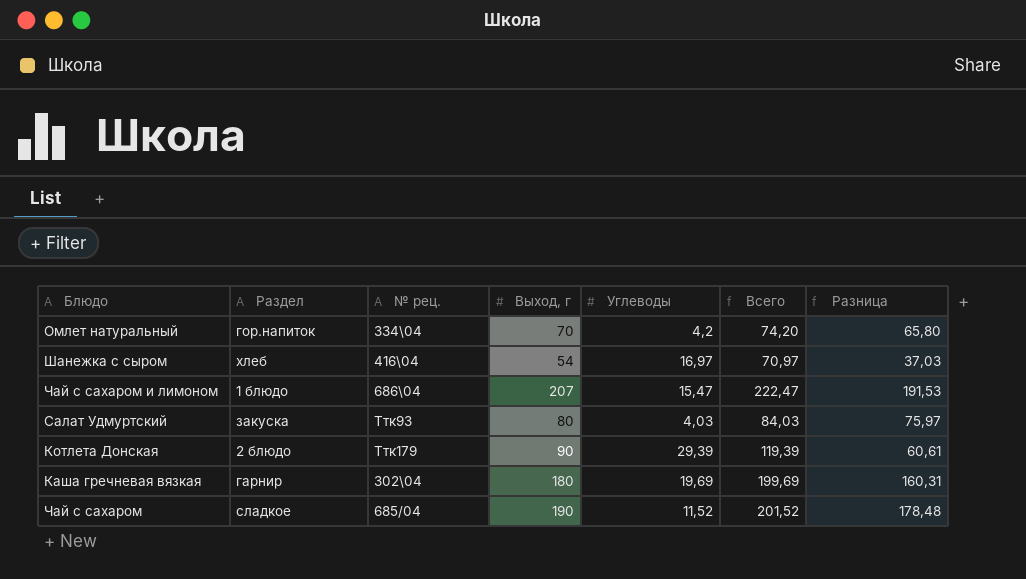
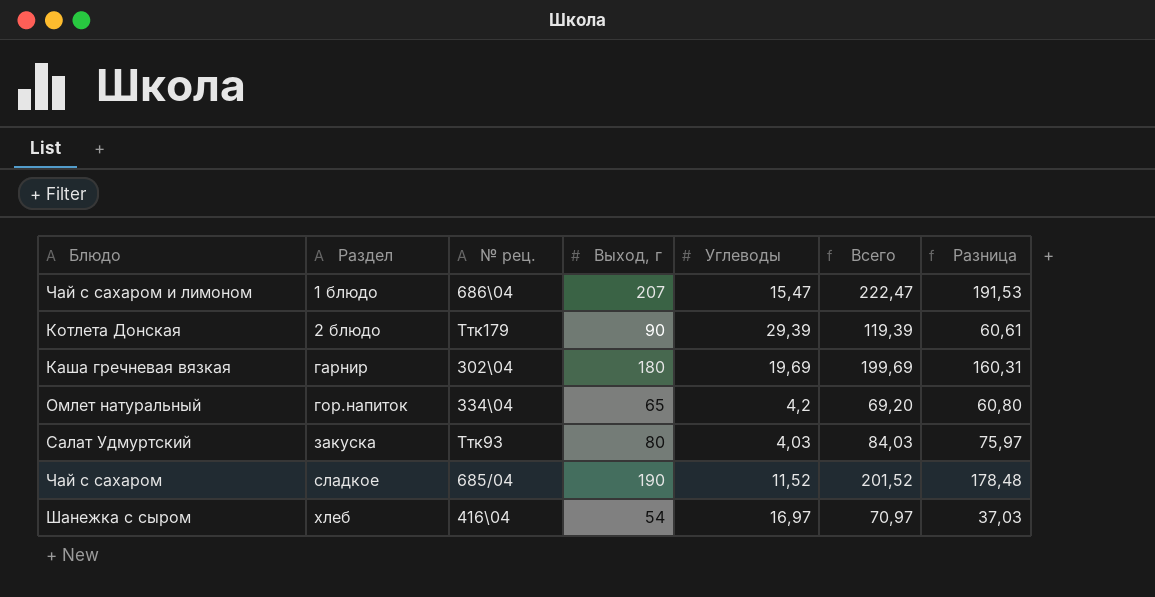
row order: none -> Раздел ascending
Омлет натуральный | Выход, г: 70 -> 65
Омлет натуральный | Всего: 74,20 -> 69,20
Омлет натуральный | Разница: 65,80 -> 60,80

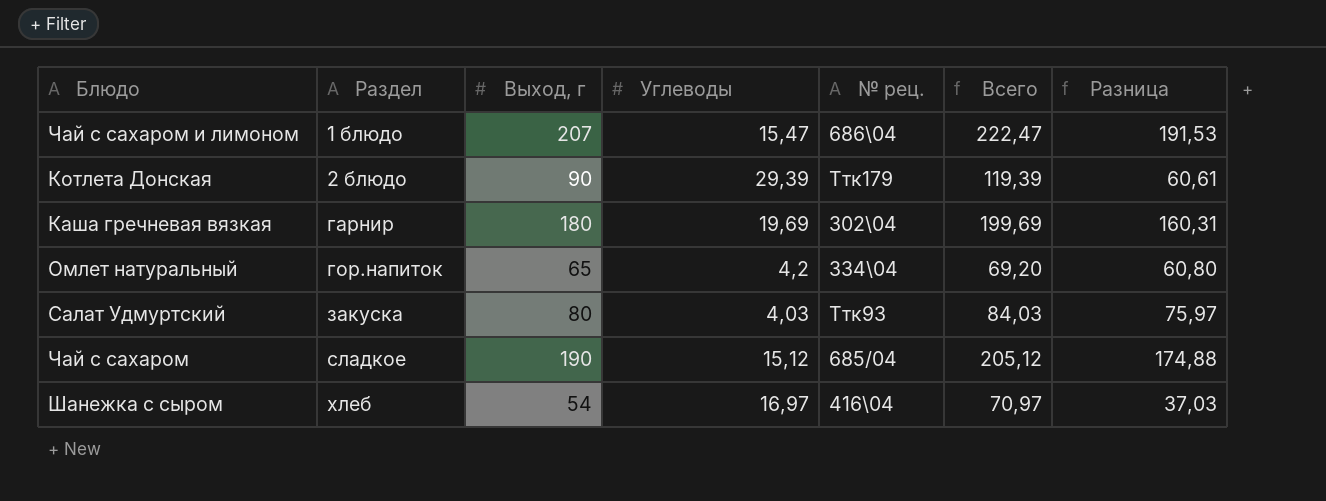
column № рец. | position: 3 -> 5
Чай с сахаром | Углеводы: 11,52 -> 15,12
Чай с сахаром | Всего: 201,52 -> 205,12
Чай с сахаром | Разница: 178,48 -> 174,88

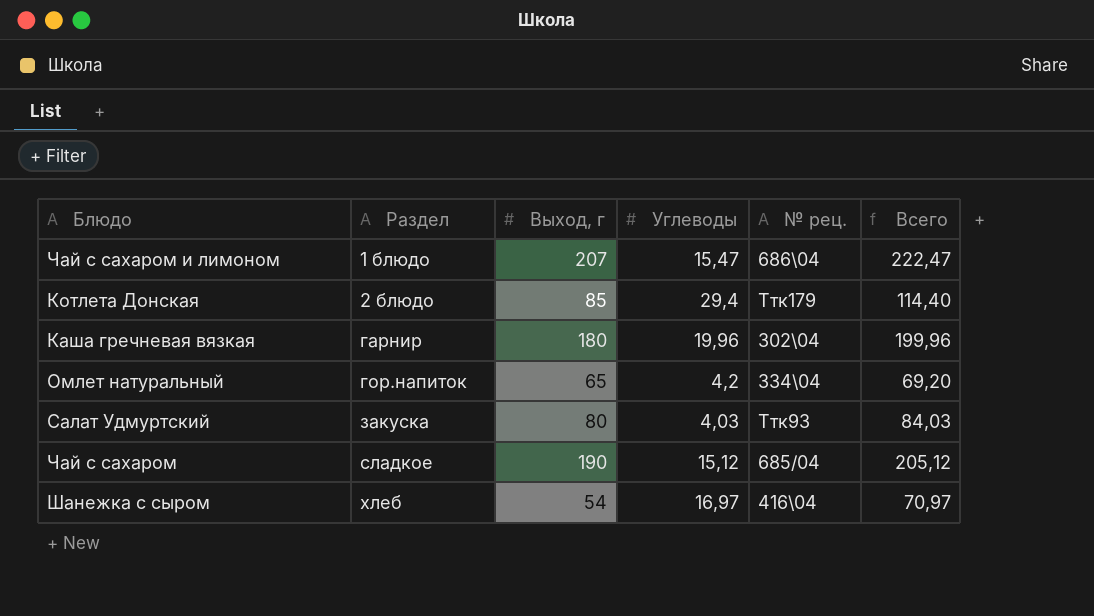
column Разница | formula: [Выход, г] - [Углеводы] -> none
Котлета Донская | Выход, г: 90 -> 85
Котлета Донская | Углеводы: 29,39 -> 29,4
Котлета Донская | Всего: 119,39 -> 114,40
Каша гречневая вязкая | Углеводы: 19,69 -> 19,96
Каша гречневая вязкая | Всего: 199,69 -> 199,96

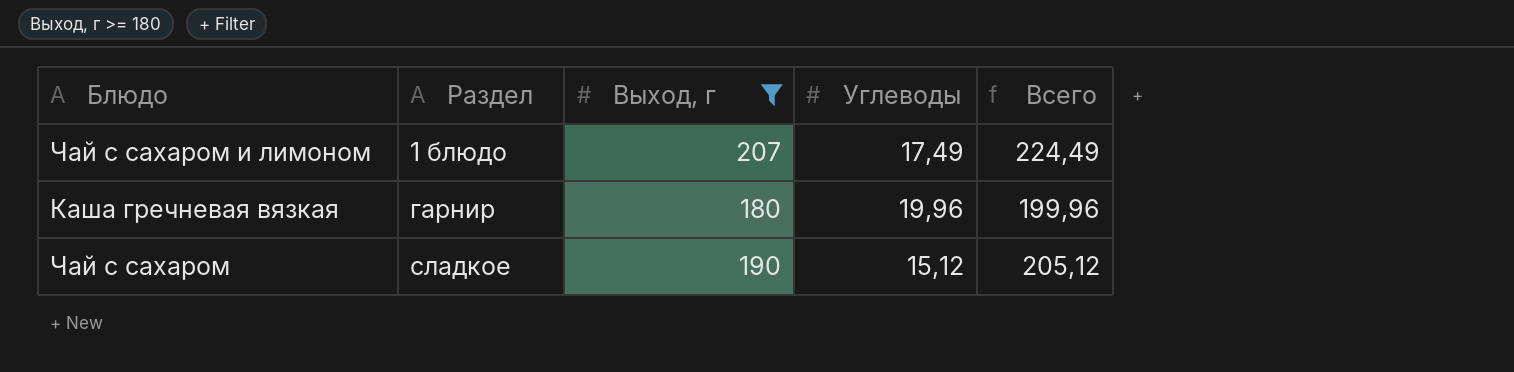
filter: none -> Выход, г >= 180
column № рец. | position: 5 -> none
Чай с сахаром и лимоном | Углеводы: 15,47 -> 17,49
Чай с сахаром и лимоном | Всего: 222,47 -> 224,49

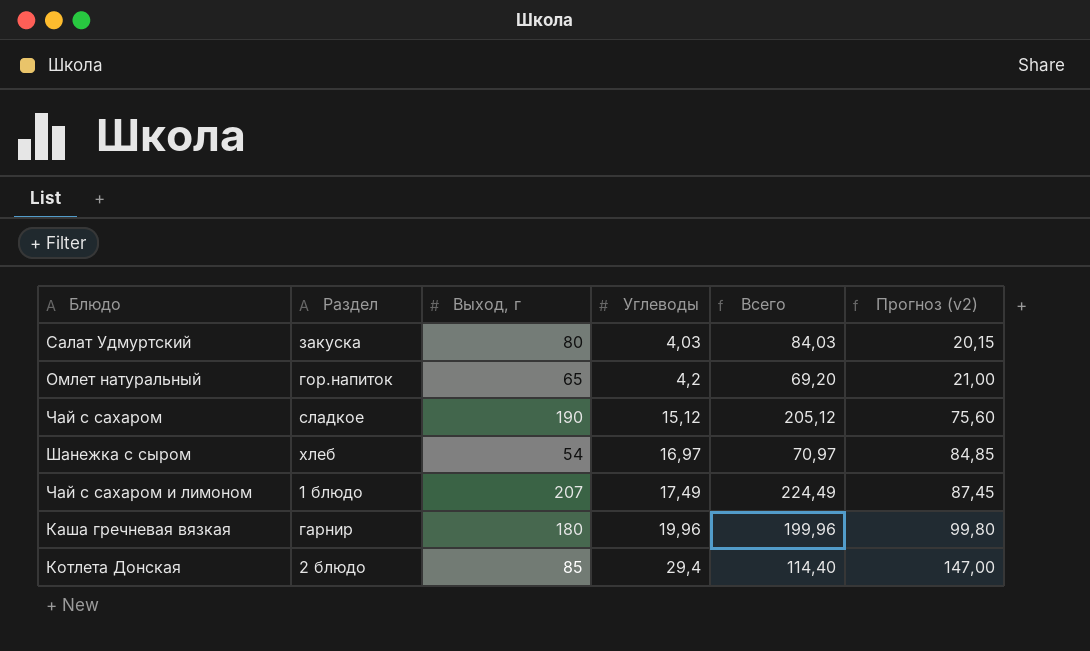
filter: Выход, г >= 180 -> none
row order: Раздел ascending -> Углеводы ascending
column Прогноз (v2) | formula: none -> [Углеводы] * 5

